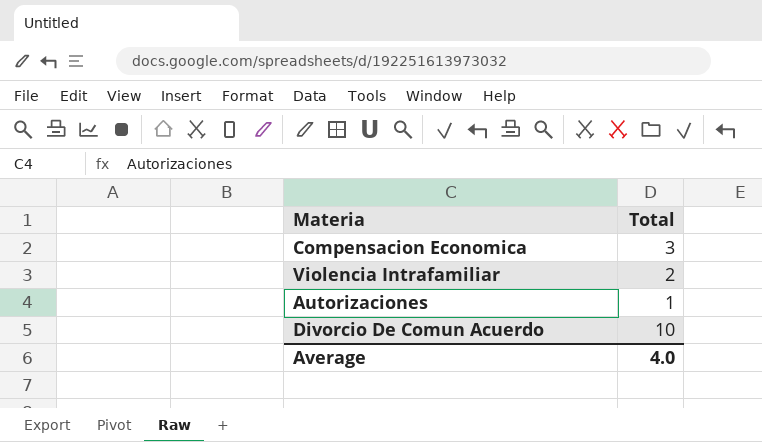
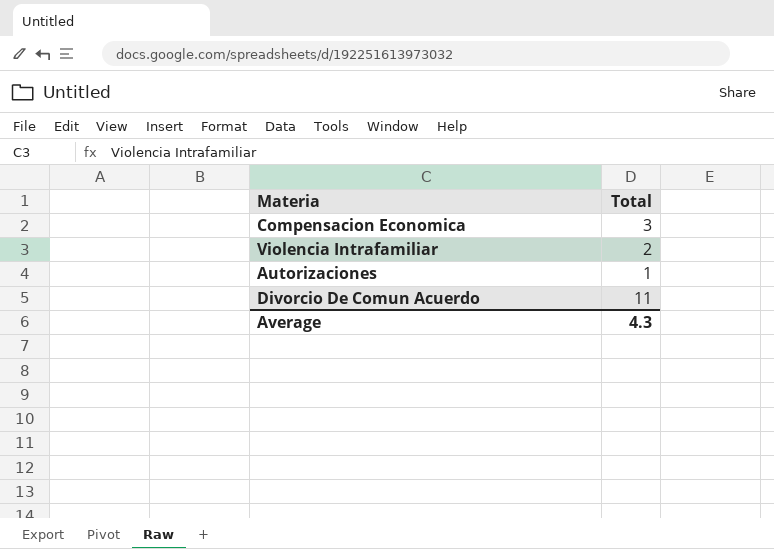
Divorcio De Comun Acuerdo | Total: 10 -> 11
Average | Total: 4.0 -> 4.3

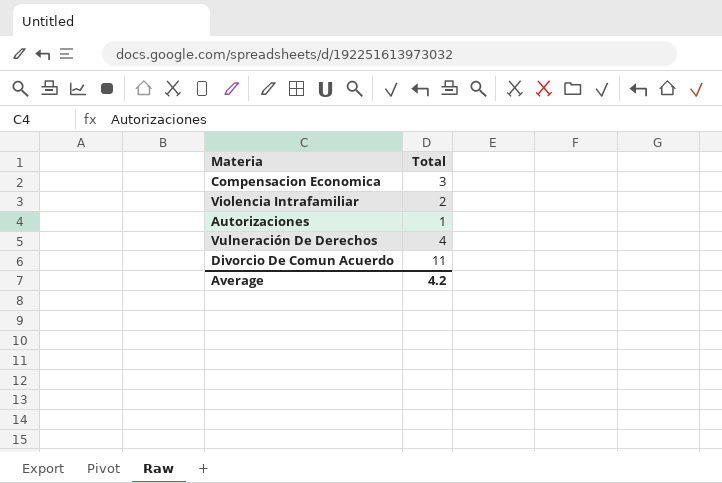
row Vulneración De Derechos: none -> 4
Average | Total: 4.3 -> 4.2

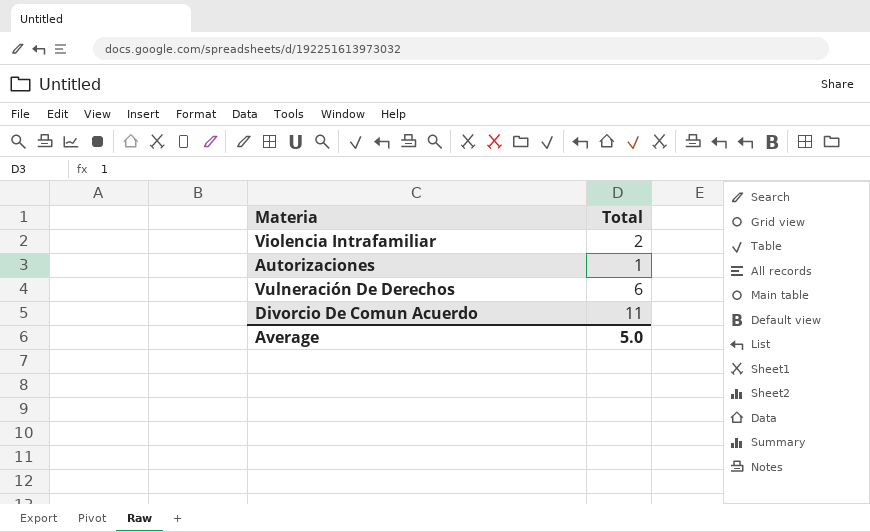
row Compensacion Economica: 3 -> none
Vulneración De Derechos | Total: 4 -> 6
Average | Total: 4.2 -> 5.0

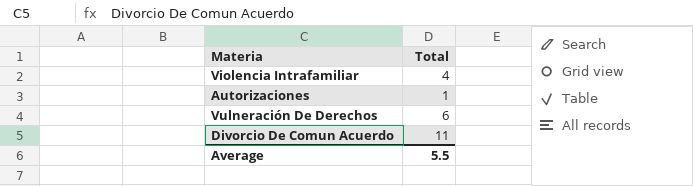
Violencia Intrafamiliar | Total: 2 -> 4
Average | Total: 5.0 -> 5.5

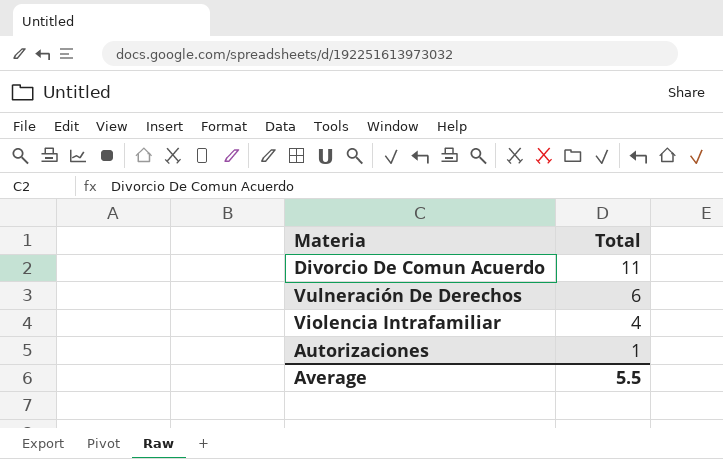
row order: none -> Total descending

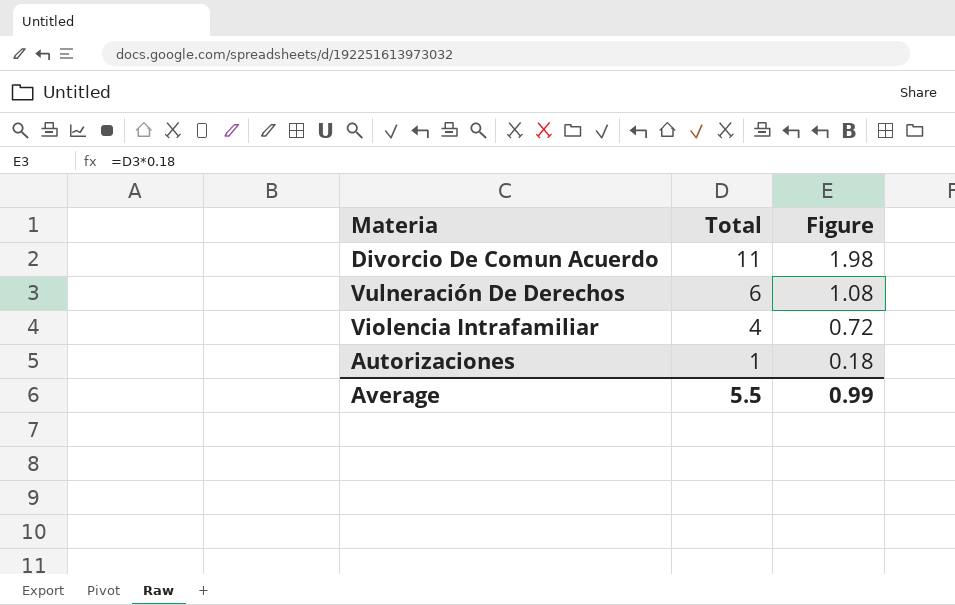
column Figure | formula: none -> [Total] * 0.18

